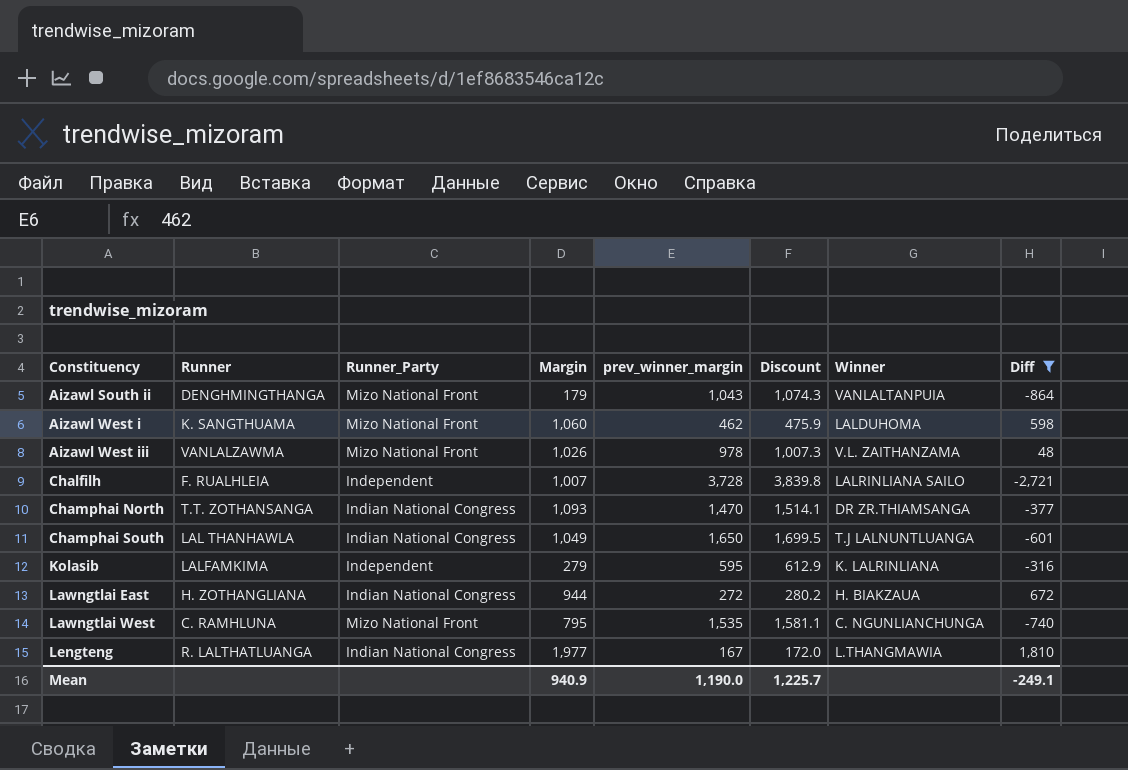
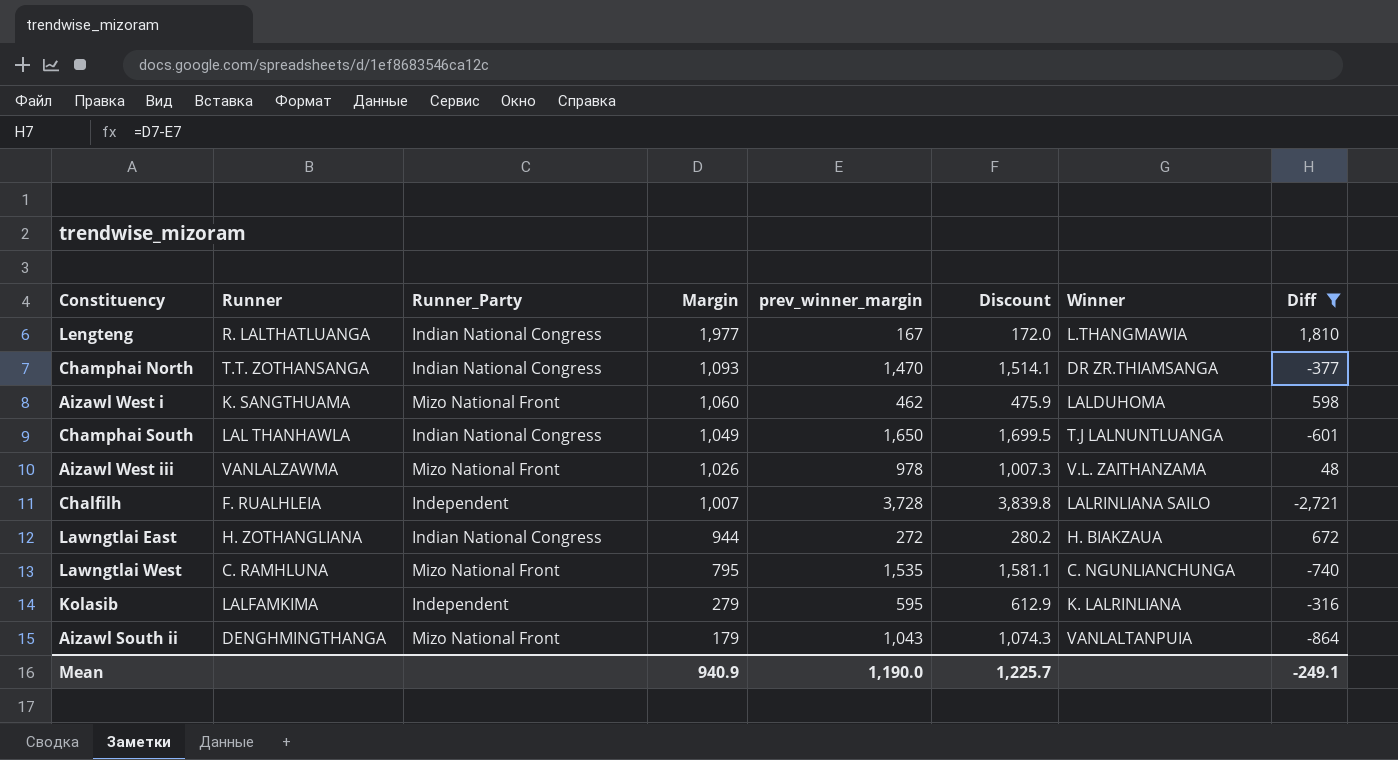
row order: Constituency ascending -> Margin descending

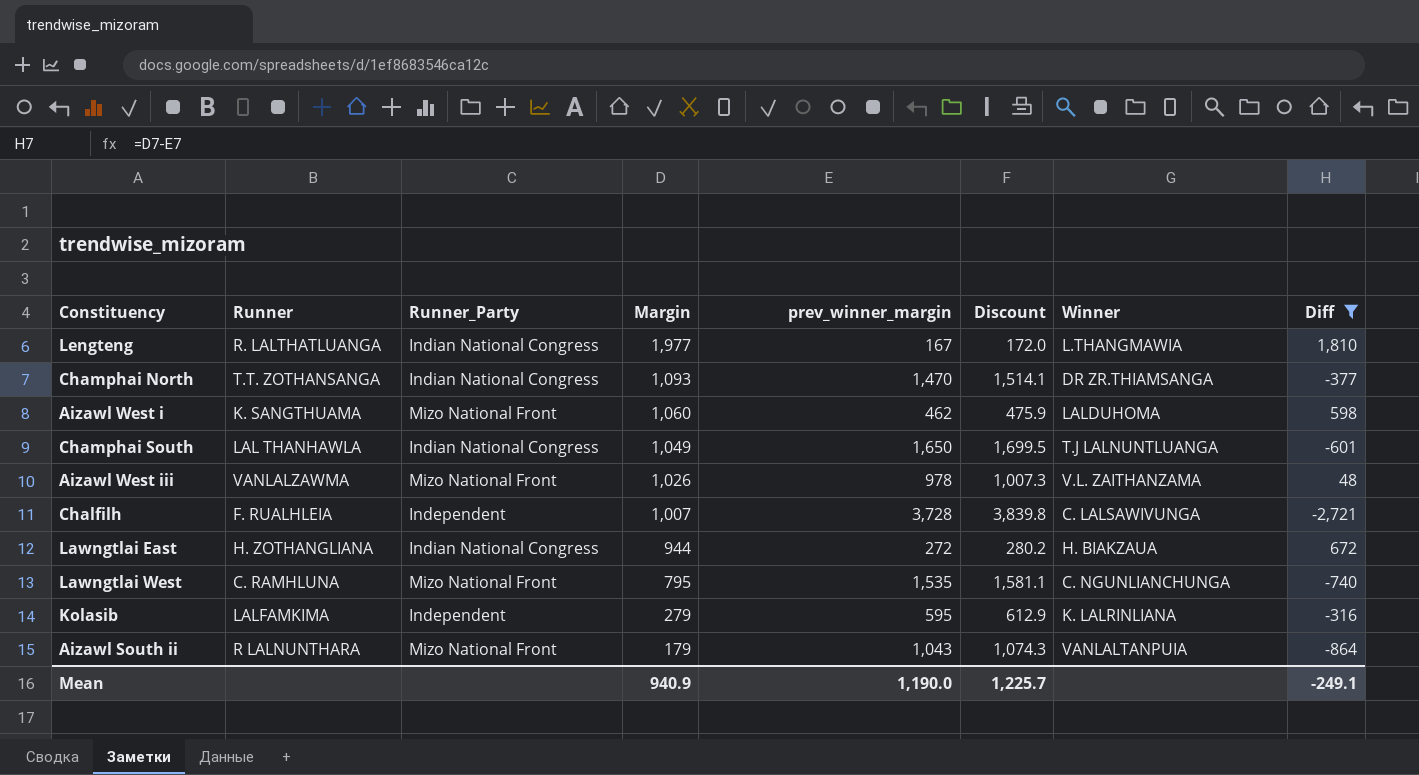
Chalfilh | Winner: LALRINLIANA SAILO -> C. LALSAWIVUNGA
Aizawl South ii | Runner: DENGHMINGTHANGA -> R LALNUNTHARA

